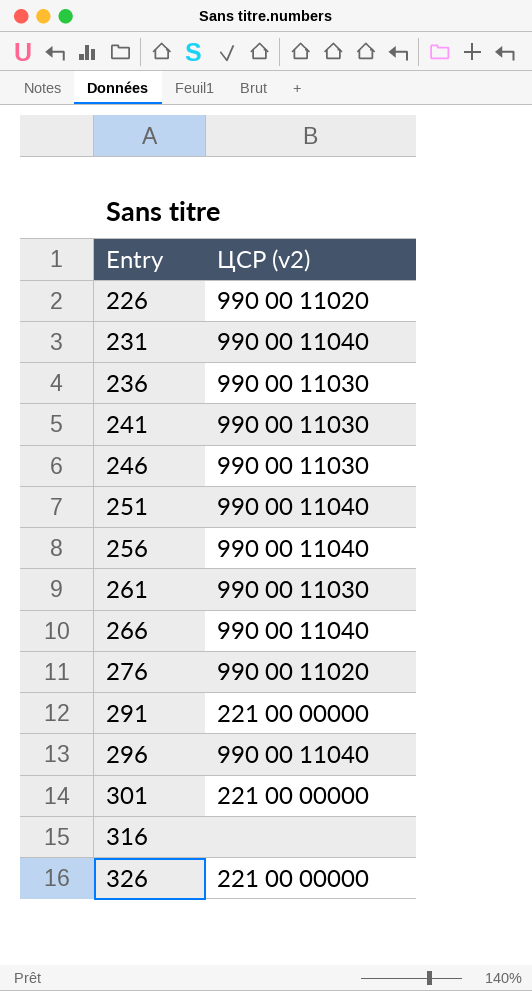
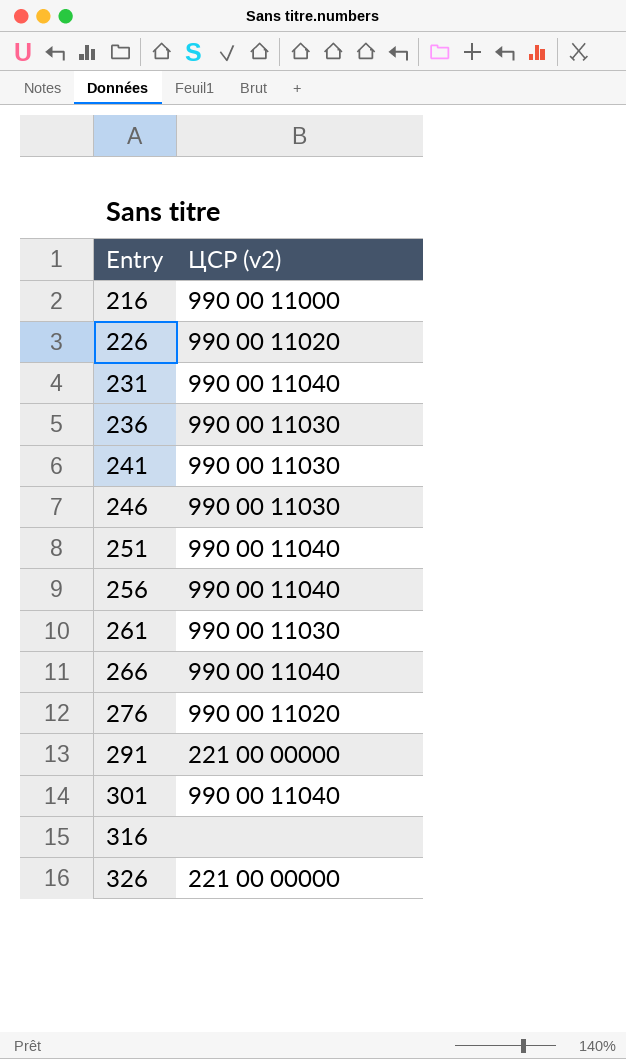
row 296: 990 00 11040 -> none
row 216: none -> 990 00 11000
301 | ЦСР (v2): 221 00 00000 -> 990 00 11040

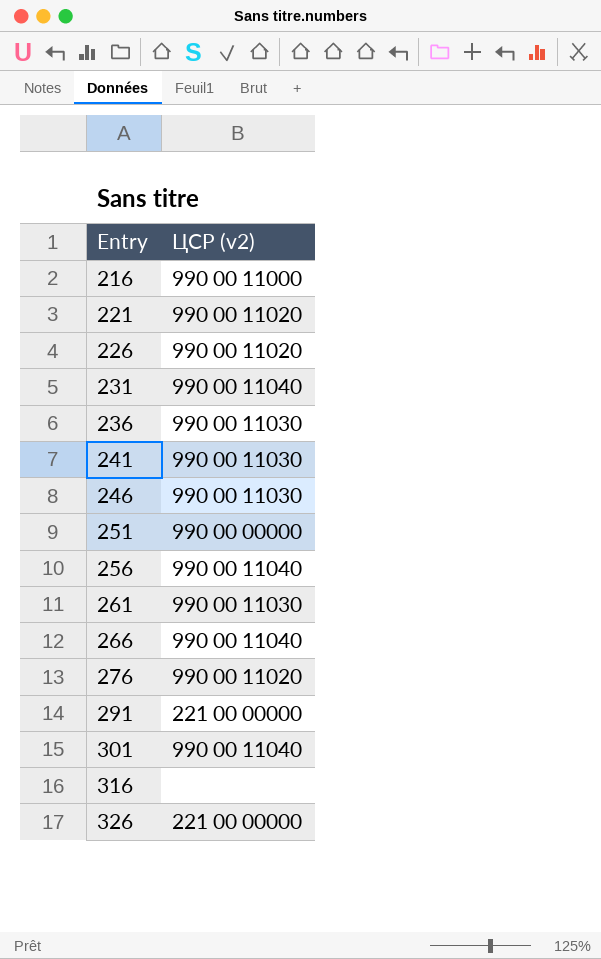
row 221: none -> 990 00 11020
251 | ЦСР (v2): 990 00 11040 -> 990 00 00000

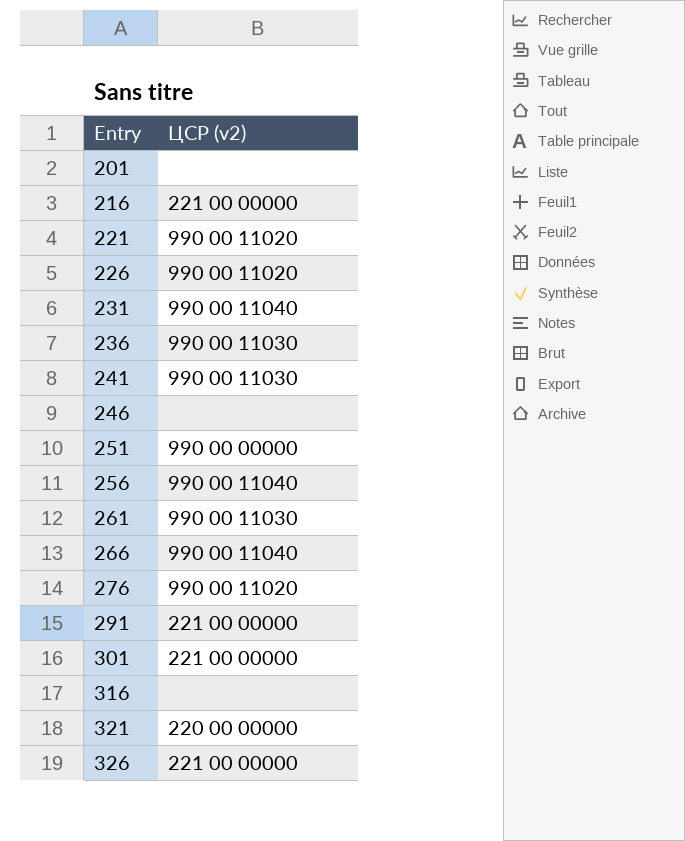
row 201: none -> none
216 | ЦСР (v2): 990 00 11000 -> 221 00 00000
246 | ЦСР (v2): 990 00 11030 -> none
301 | ЦСР (v2): 990 00 11040 -> 221 00 00000
row 321: none -> 220 00 00000

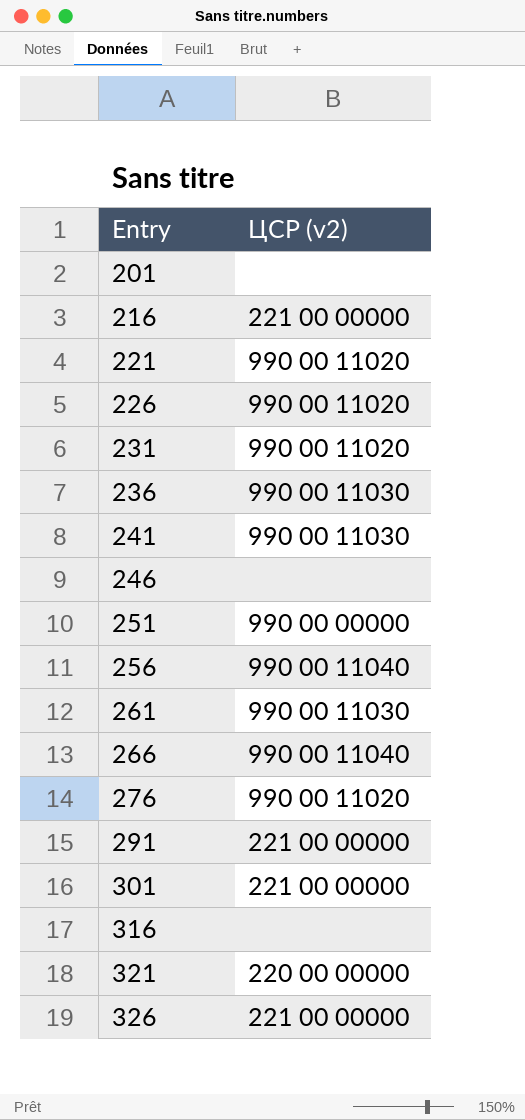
231 | ЦСР (v2): 990 00 11040 -> 990 00 11020

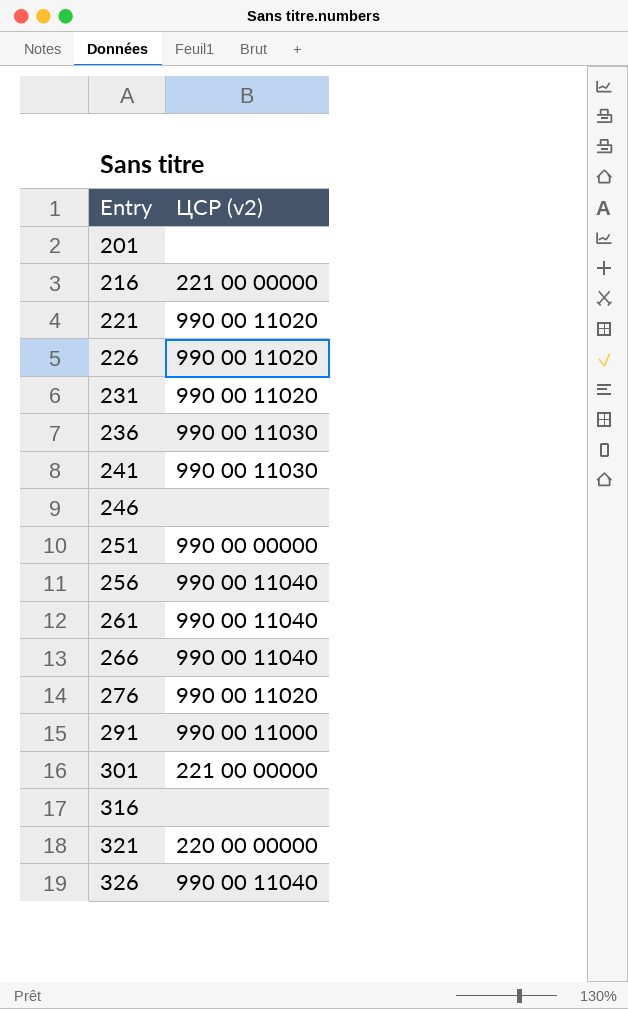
261 | ЦСР (v2): 990 00 11030 -> 990 00 11040
291 | ЦСР (v2): 221 00 00000 -> 990 00 11000
326 | ЦСР (v2): 221 00 00000 -> 990 00 11040

